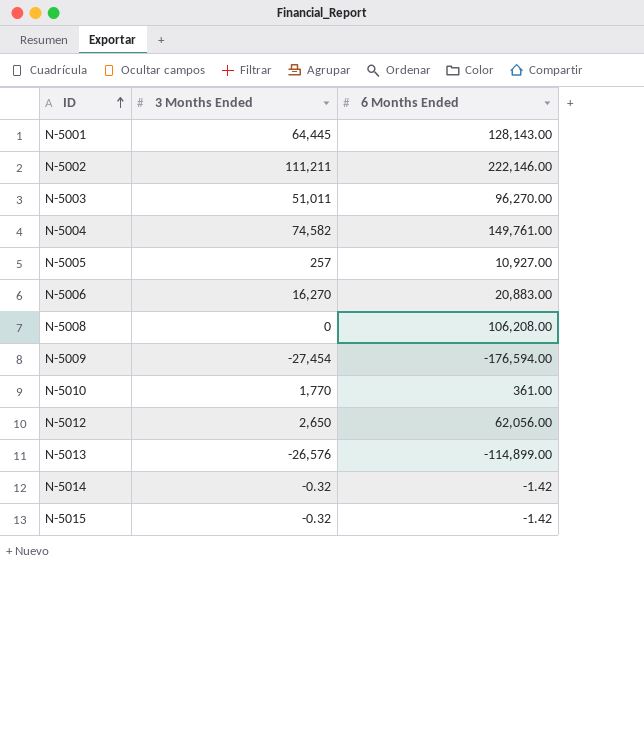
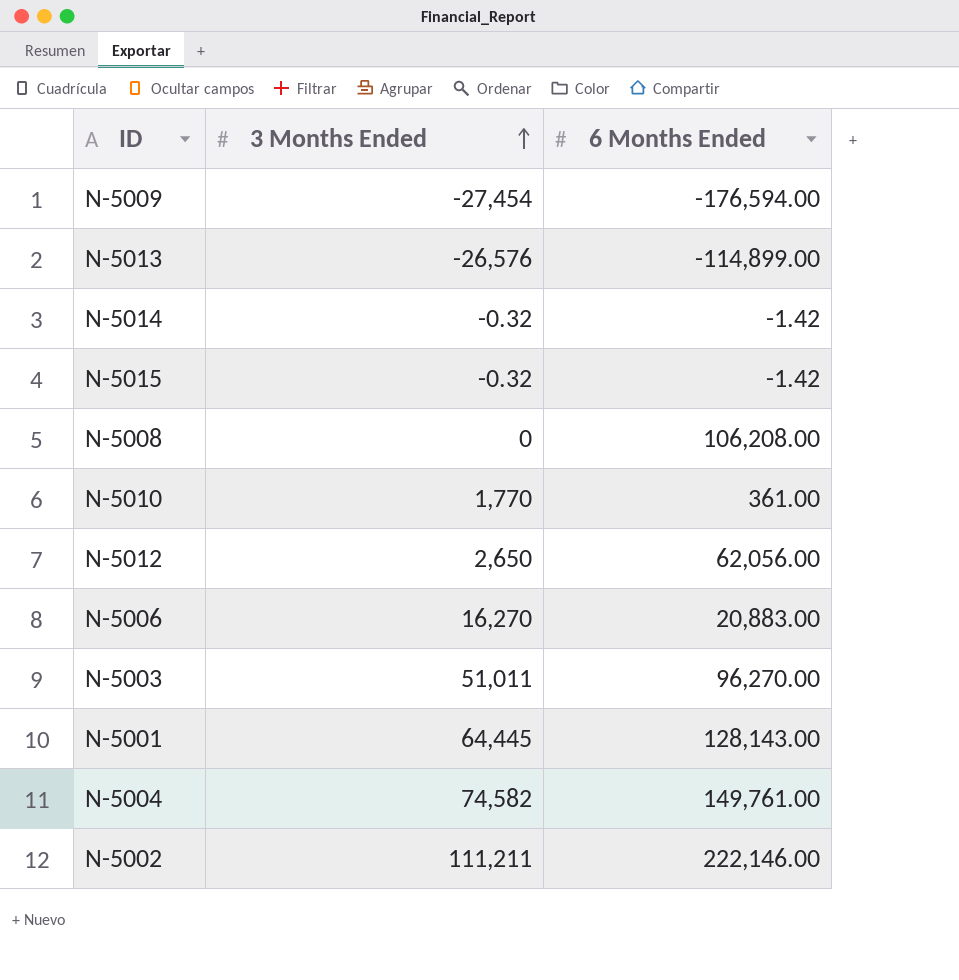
row order: ID ascending -> 3 Months Ended ascending
row N-5005: 257 | 10,927.00 -> none

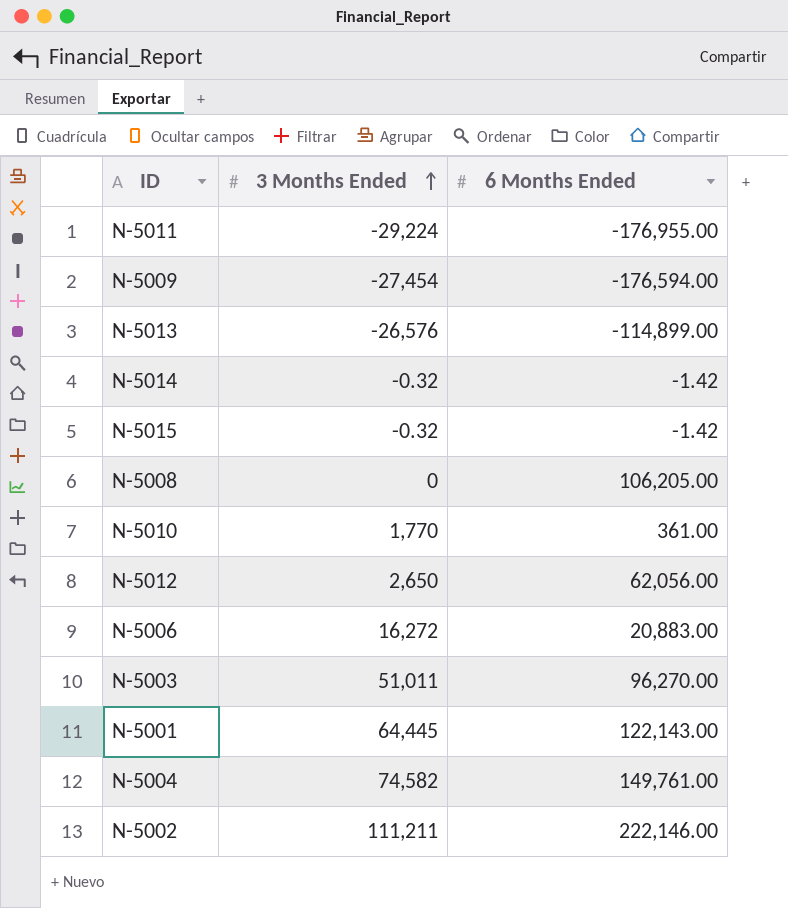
row N-5011: none -> -29,224 | -176,955.00
N-5008 | 6 Months Ended: 106,208.00 -> 106,205.00
N-5006 | 3 Months Ended: 16,270 -> 16,272
N-5001 | 6 Months Ended: 128,143.00 -> 122,143.00

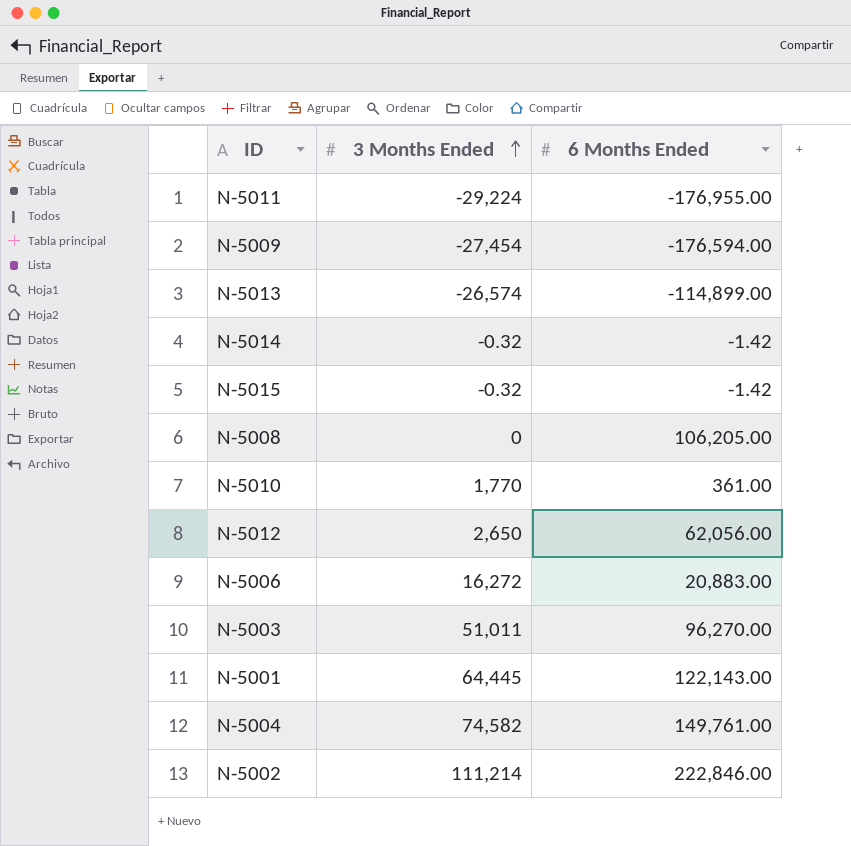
N-5013 | 3 Months Ended: -26,576 -> -26,574
N-5002 | 3 Months Ended: 111,211 -> 111,214
N-5002 | 6 Months Ended: 222,146.00 -> 222,846.00

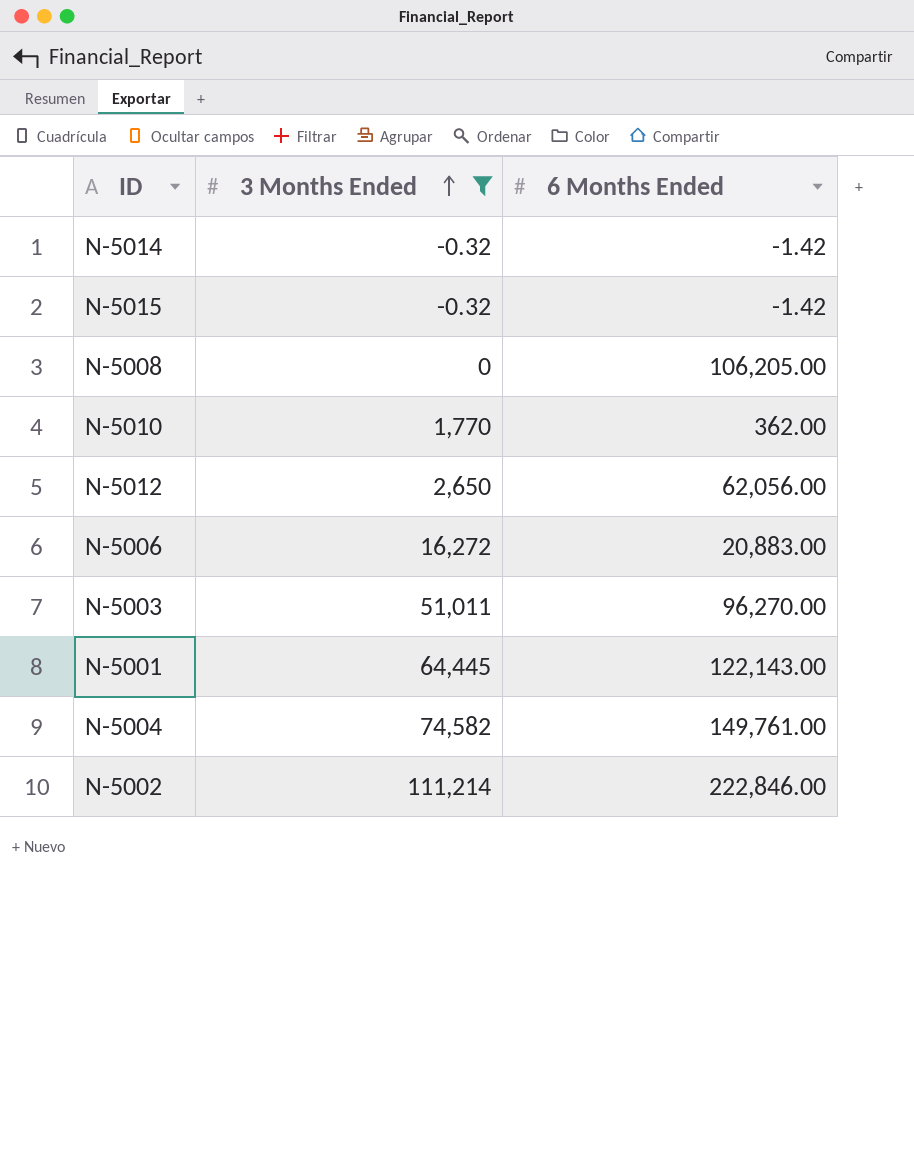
filter: none -> 3 Months Ended >= -0.32
N-5010 | 6 Months Ended: 361.00 -> 362.00

